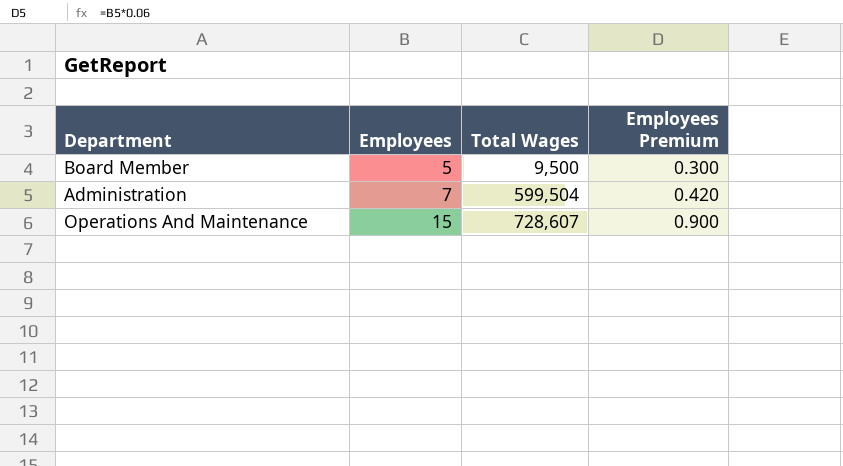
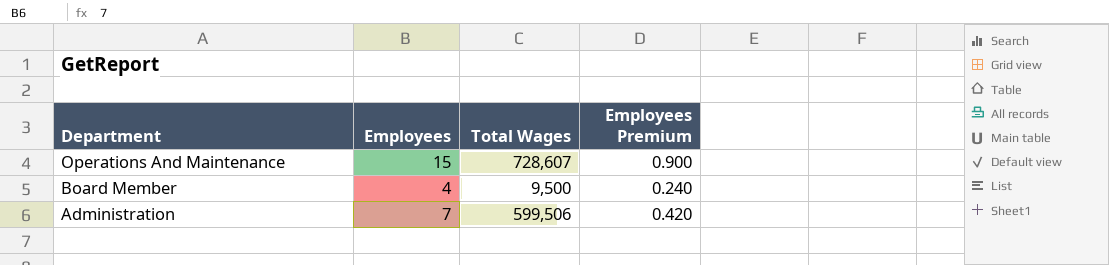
row order: Employees ascending -> Department descending
Board Member | Employees: 5 -> 4
Board Member | Employees Premium: 0.300 -> 0.240
Administration | Total Wages: 599,504 -> 599,506

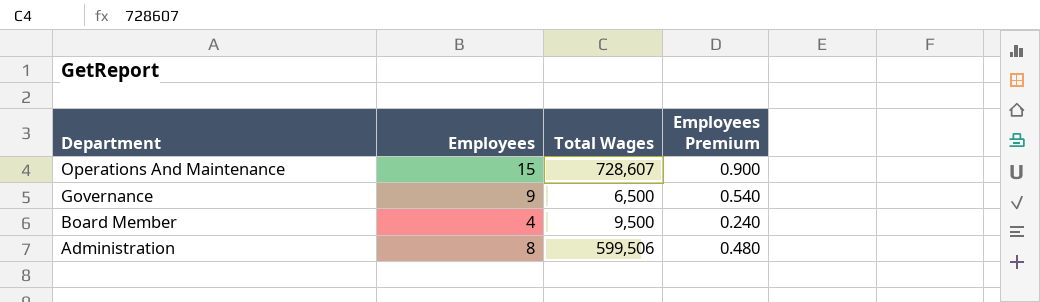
row Governance: none -> 9 | 6,500 | 0.540
Administration | Employees: 7 -> 8
Administration | Employees Premium: 0.420 -> 0.480

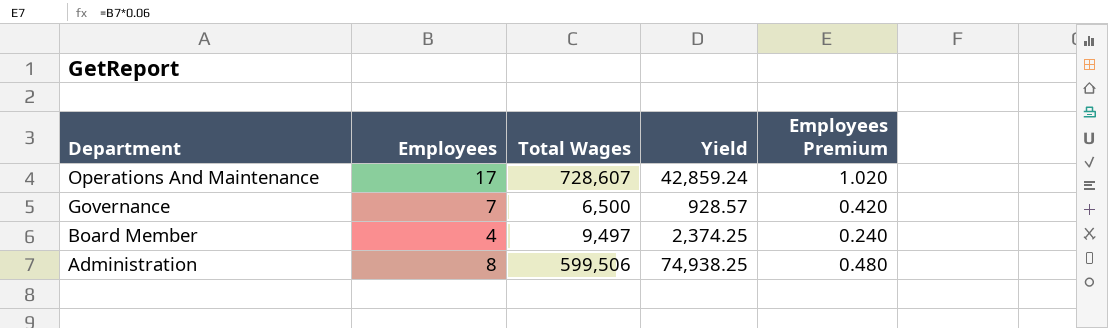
column Yield | formula: none -> [Total Wages] / [Employees]
Operations And Maintenance | Employees: 15 -> 17
Operations And Maintenance | Employees Premium: 0.900 -> 1.020
Governance | Employees: 9 -> 7
Governance | Employees Premium: 0.540 -> 0.420
Board Member | Total Wages: 9,500 -> 9,497

